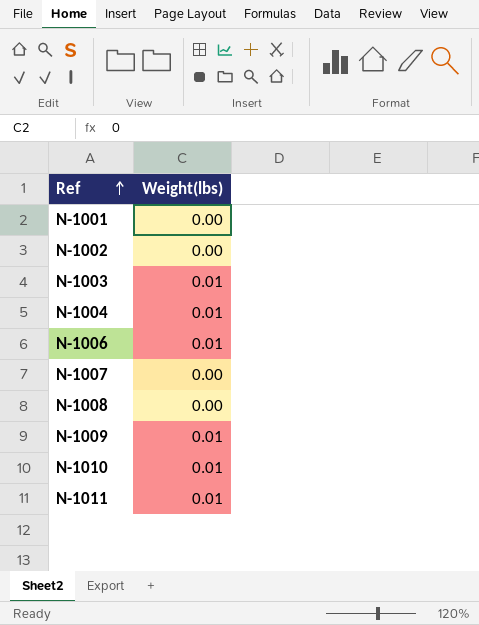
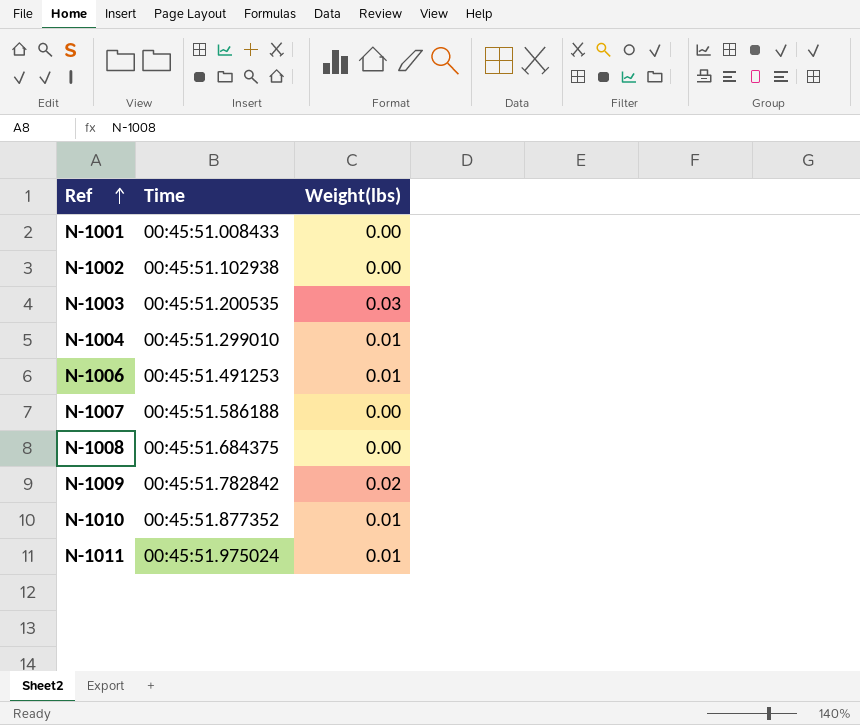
column Time | position: none -> 2
N-1003 | Weight(lbs): 0.01 -> 0.03
N-1009 | Weight(lbs): 0.01 -> 0.02

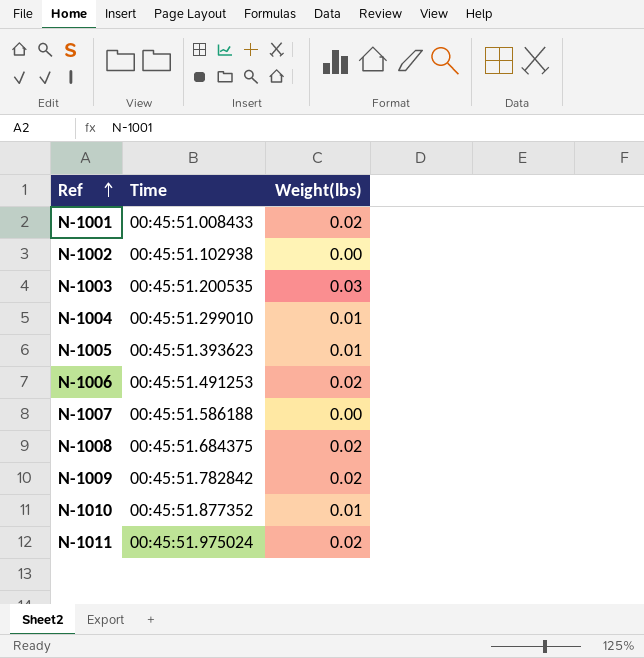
N-1001 | Weight(lbs): 0.00 -> 0.02
row N-1005: none -> 00:45:51.393623 | 0.01
N-1006 | Weight(lbs): 0.01 -> 0.02
N-1008 | Weight(lbs): 0.00 -> 0.02
N-1011 | Weight(lbs): 0.01 -> 0.02

